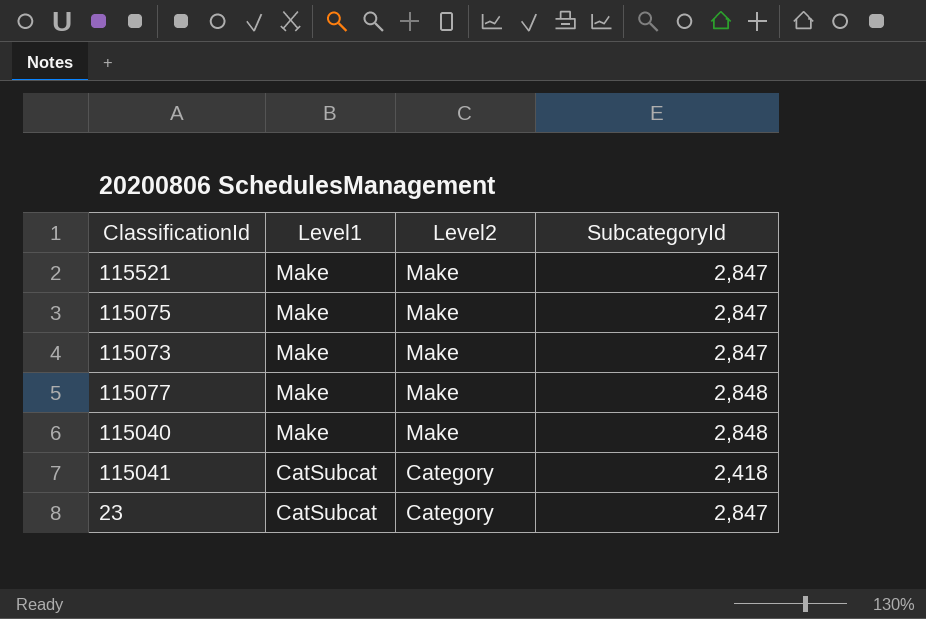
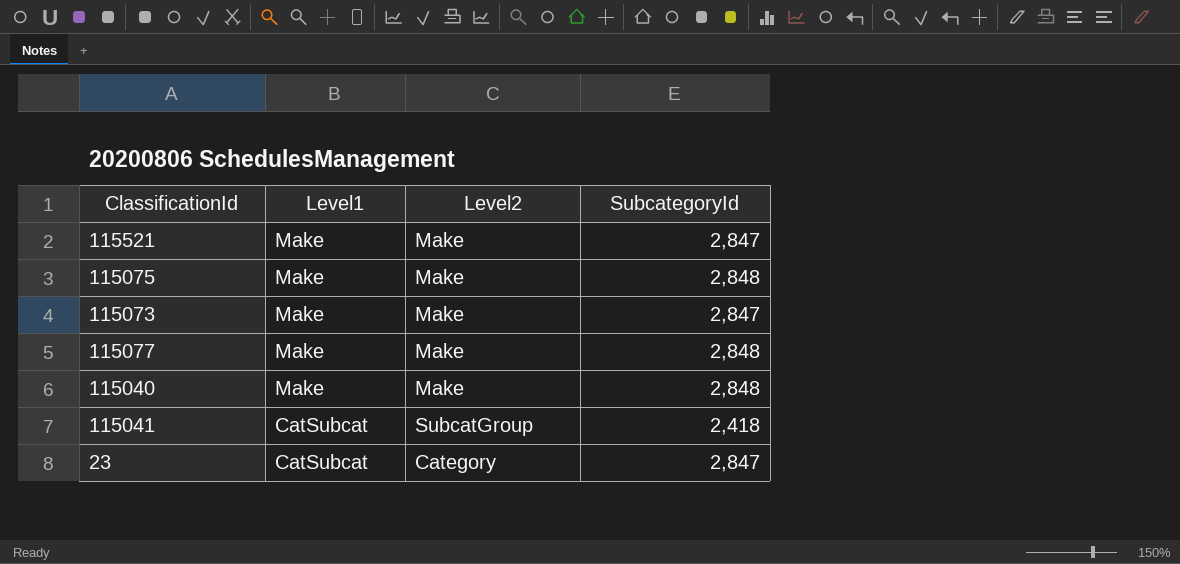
115075 | SubcategoryId: 2,847 -> 2,848
115041 | Level2: Category -> SubcatGroup

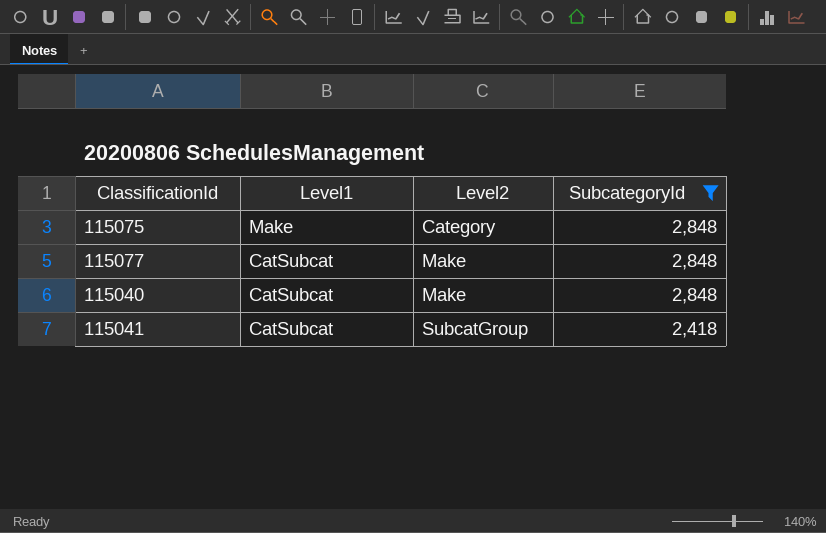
filter: none -> SubcategoryId != 2,847
115075 | Level2: Make -> Category
115077 | Level1: Make -> CatSubcat
115040 | Level1: Make -> CatSubcat

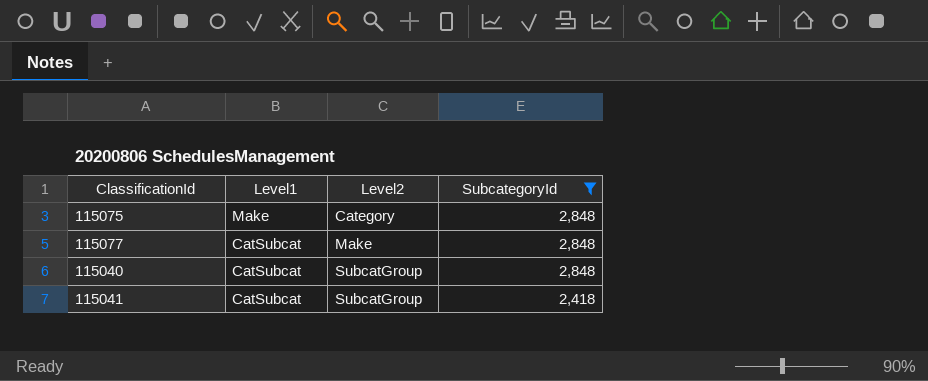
115040 | Level2: Make -> SubcatGroup

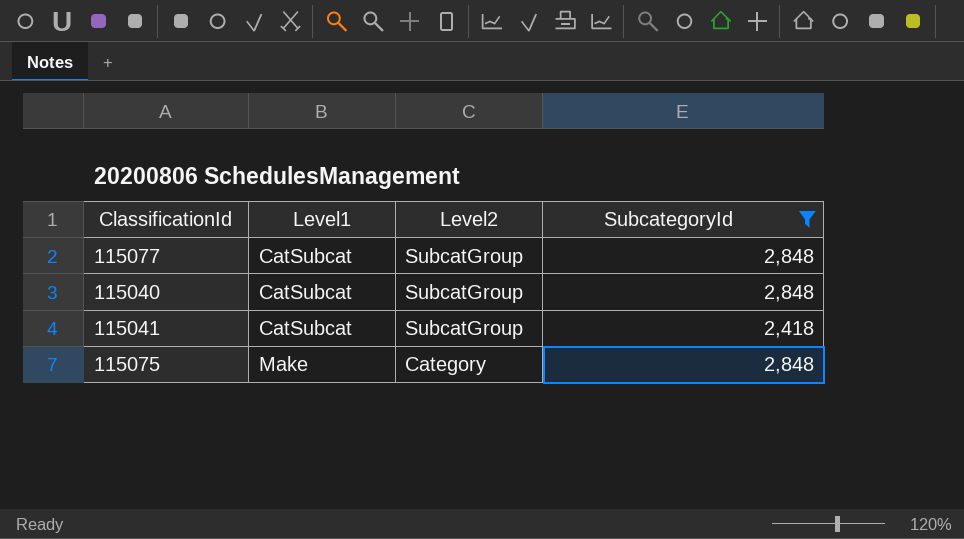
row order: Level1 descending -> Level1 ascending
115077 | Level2: Make -> SubcatGroup

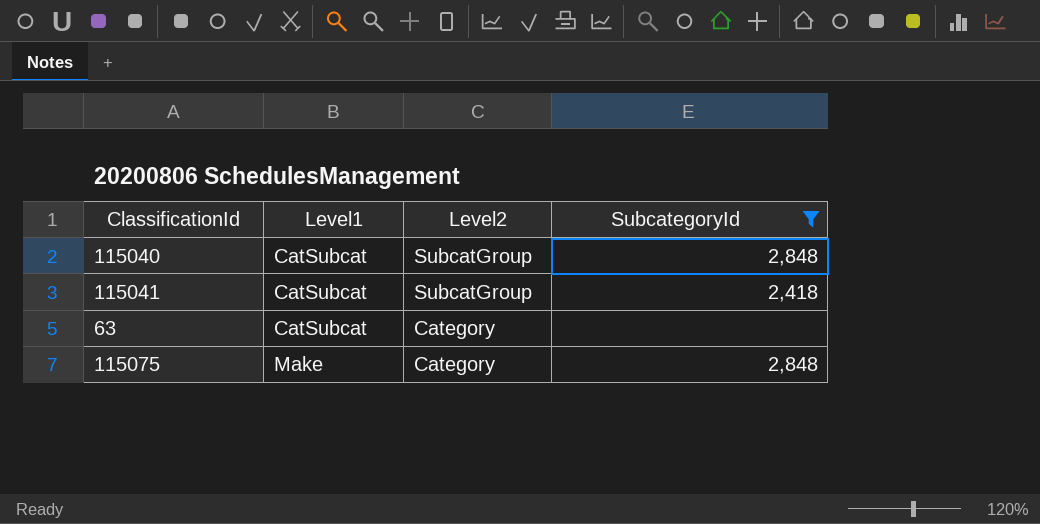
row 115077: CatSubcat | SubcatGroup | 2,848 -> none
row 63: none -> CatSubcat | Category | none

